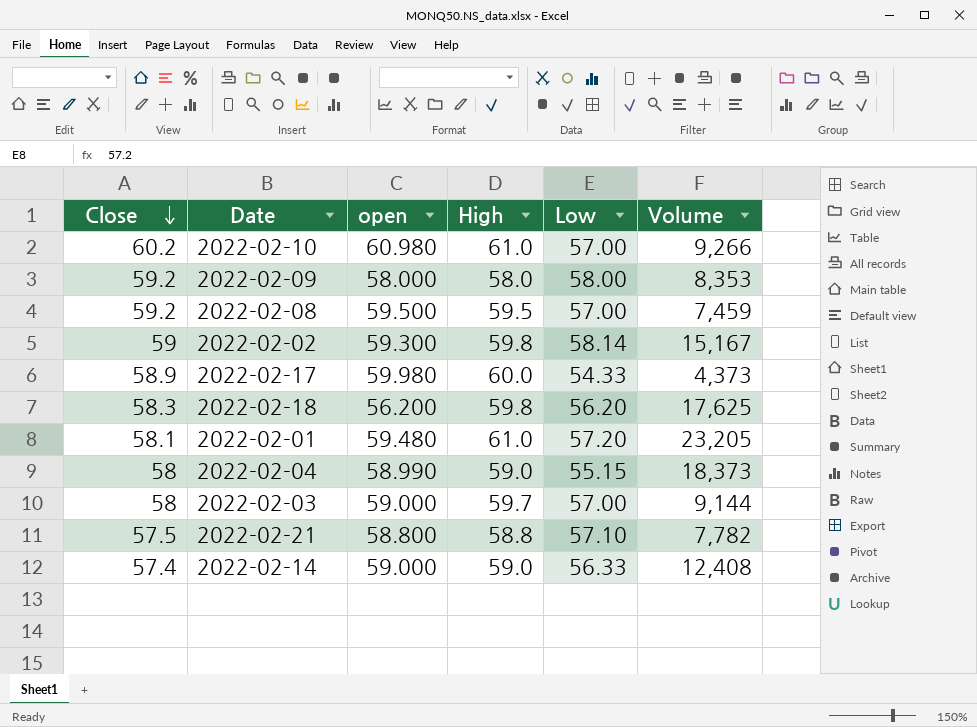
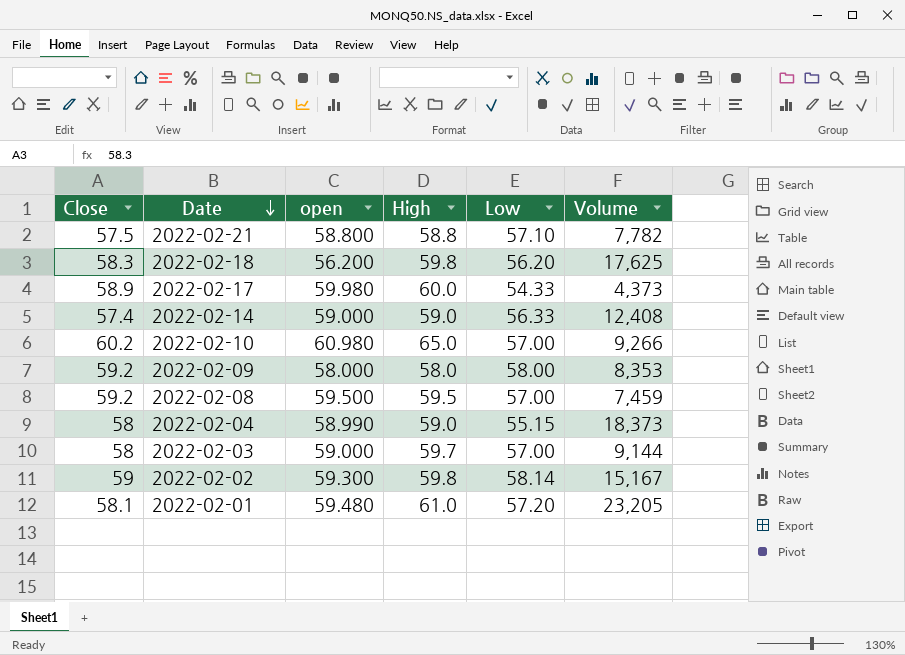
row order: Close descending -> Date descending
2022-02-10 | High: 61.0 -> 65.0

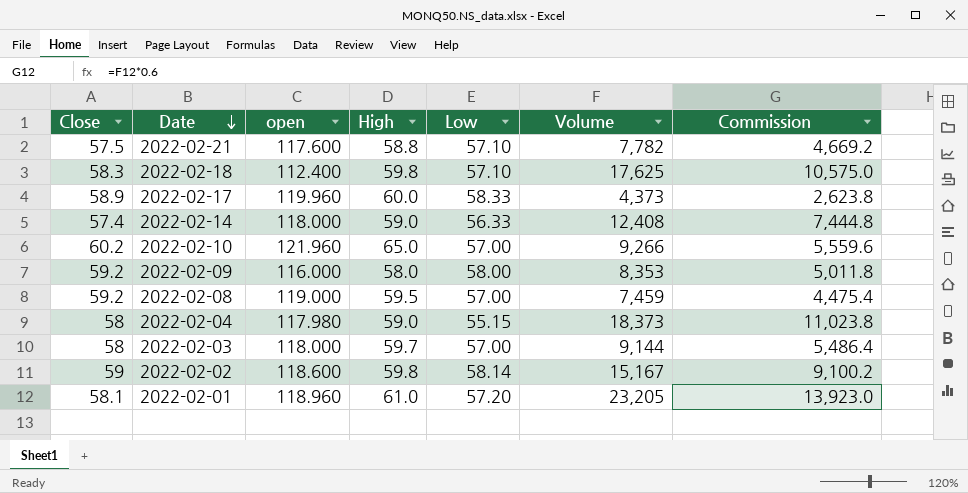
column Commission | formula: none -> [Volume] * 0.6
2022-02-21 | open: 58.800 -> 117.600
2022-02-18 | open: 56.200 -> 112.400
2022-02-18 | Low: 56.20 -> 57.10
2022-02-17 | open: 59.980 -> 119.960
2022-02-17 | Low: 54.33 -> 58.33
2022-02-14 | open: 59.000 -> 118.000
2022-02-10 | open: 60.980 -> 121.960
2022-02-09 | open: 58.000 -> 116.000
2022-02-08 | open: 59.500 -> 119.000
2022-02-04 | open: 58.990 -> 117.980
2022-02-03 | open: 59.000 -> 118.000
2022-02-02 | open: 59.300 -> 118.600
2022-02-01 | open: 59.480 -> 118.960

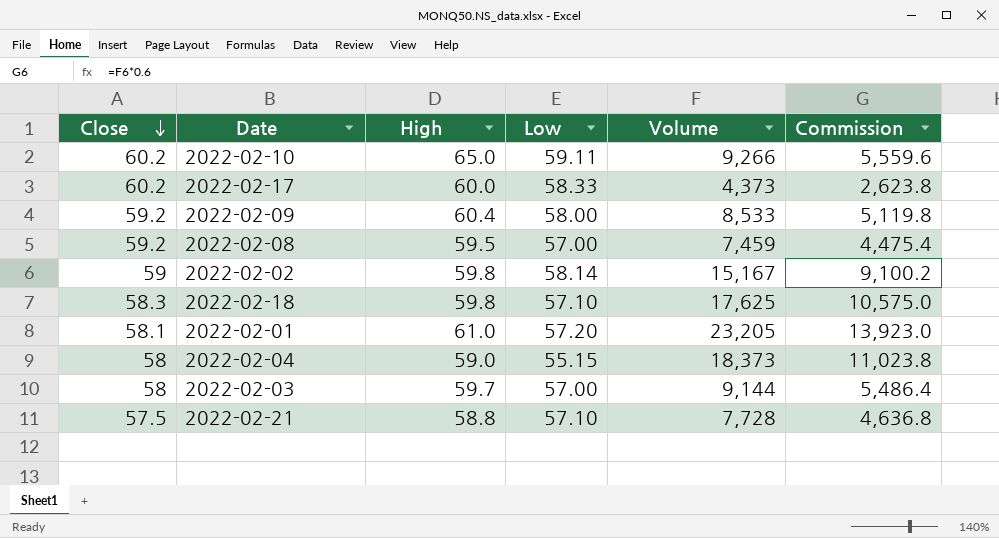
row order: Date descending -> Close descending
column open | position: 3 -> none
row 2022-02-14: 57.4 | 118.000 | 59.0 | 56.33 | 12,408 | 7,444.8 -> none
2022-02-10 | Low: 57.00 -> 59.11
2022-02-17 | Close: 58.9 -> 60.2
2022-02-09 | High: 58.0 -> 60.4
2022-02-09 | Volume: 8,353 -> 8,533
2022-02-09 | Commission: 5,011.8 -> 5,119.8
2022-02-21 | Volume: 7,782 -> 7,728
2022-02-21 | Commission: 4,669.2 -> 4,636.8

